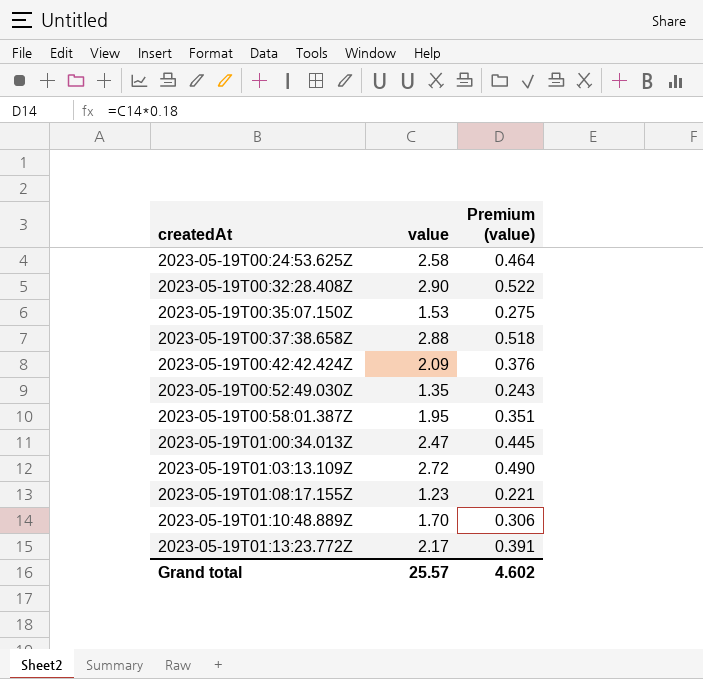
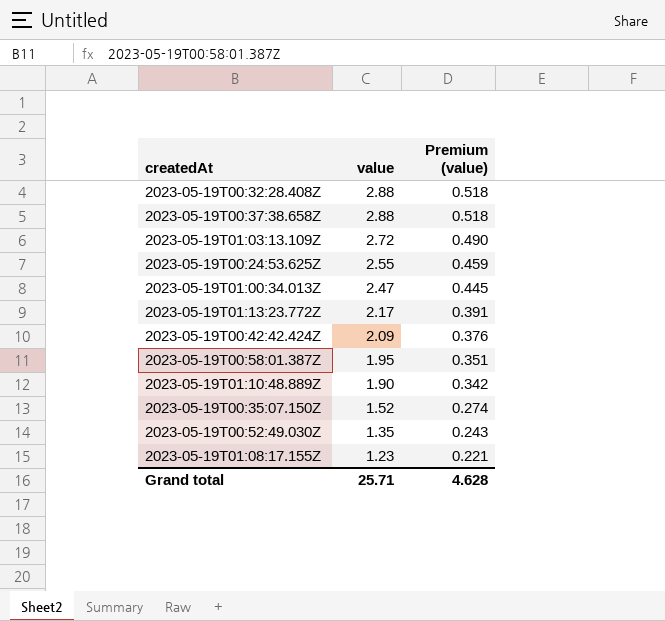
row order: createdAt ascending -> value descending
2023-05-19T00:32:28.408Z | value: 2.90 -> 2.88
2023-05-19T00:32:28.408Z | Premium (value): 0.522 -> 0.518
2023-05-19T00:24:53.625Z | value: 2.58 -> 2.55
2023-05-19T00:24:53.625Z | Premium (value): 0.464 -> 0.459
2023-05-19T01:10:48.889Z | value: 1.70 -> 1.90
2023-05-19T01:10:48.889Z | Premium (value): 0.306 -> 0.342
2023-05-19T00:35:07.150Z | value: 1.53 -> 1.52
2023-05-19T00:35:07.150Z | Premium (value): 0.275 -> 0.274
Grand total | value: 25.57 -> 25.71
Grand total | Premium (value): 4.602 -> 4.628

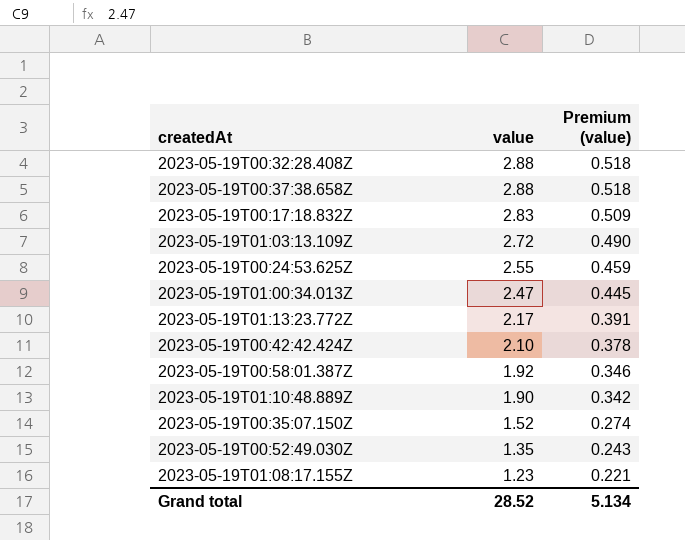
row 2023-05-19T00:17:18.832Z: none -> 2.83 | 0.509
2023-05-19T00:42:42.424Z | value: 2.09 -> 2.10
2023-05-19T00:42:42.424Z | Premium (value): 0.376 -> 0.378
2023-05-19T00:58:01.387Z | value: 1.95 -> 1.92
2023-05-19T00:58:01.387Z | Premium (value): 0.351 -> 0.346
Grand total | value: 25.71 -> 28.52
Grand total | Premium (value): 4.628 -> 5.134

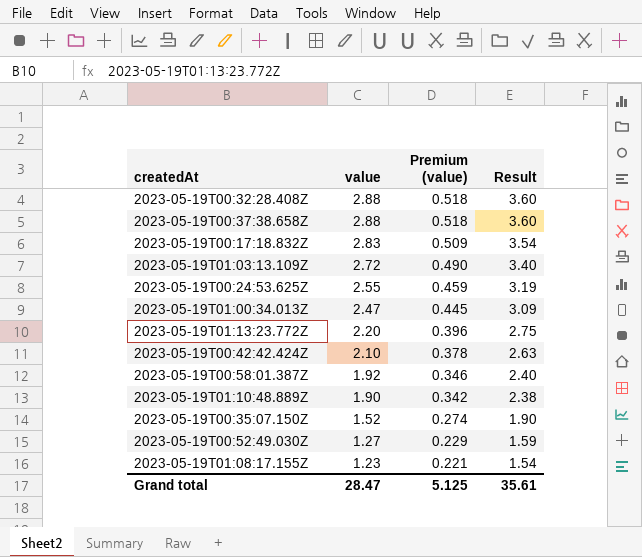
column Result | formula: none -> [value] * 1.25
2023-05-19T01:13:23.772Z | value: 2.17 -> 2.20
2023-05-19T01:13:23.772Z | Premium (value): 0.391 -> 0.396
2023-05-19T00:52:49.030Z | value: 1.35 -> 1.27
2023-05-19T00:52:49.030Z | Premium (value): 0.243 -> 0.229
Grand total | value: 28.52 -> 28.47
Grand total | Premium (value): 5.134 -> 5.125

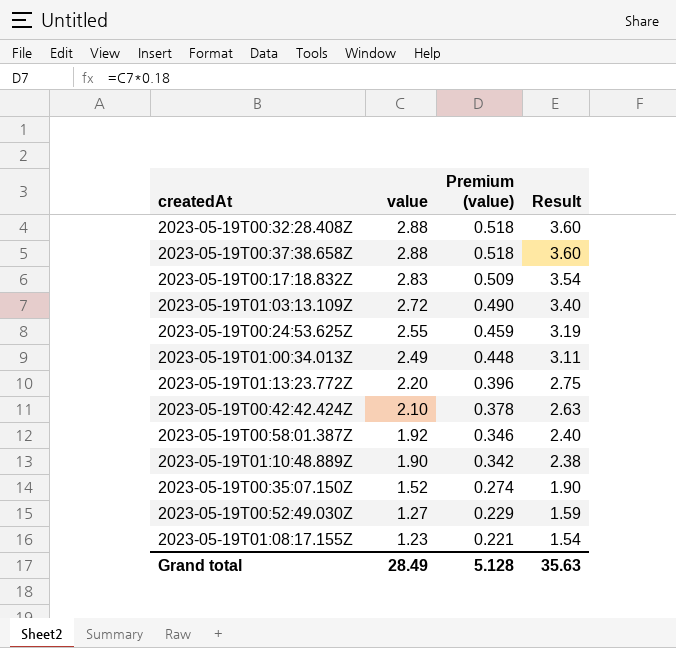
2023-05-19T01:00:34.013Z | value: 2.47 -> 2.49
2023-05-19T01:00:34.013Z | Premium (value): 0.445 -> 0.448
2023-05-19T01:00:34.013Z | Result: 3.09 -> 3.11
Grand total | value: 28.47 -> 28.49
Grand total | Premium (value): 5.125 -> 5.128
Grand total | Result: 35.61 -> 35.63

